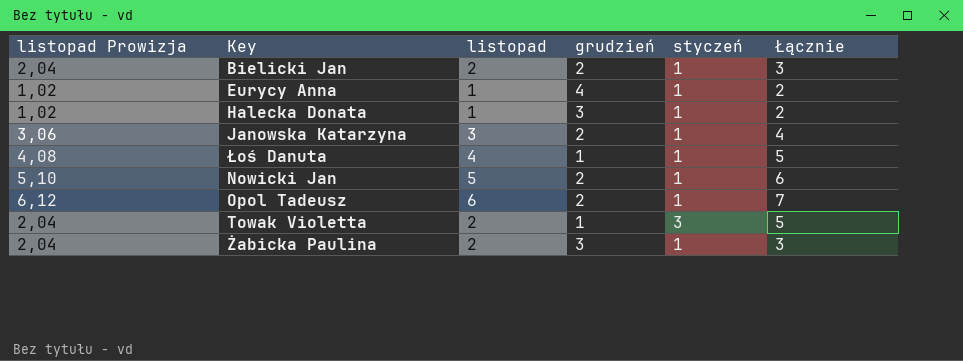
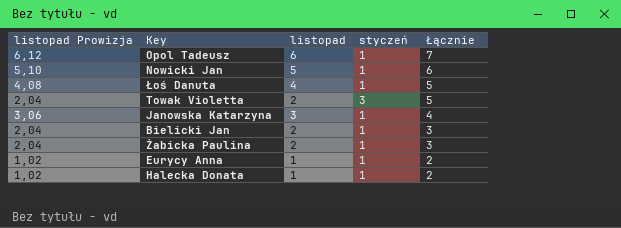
row order: none -> Łącznie descending
column grudzień | position: 4 -> none

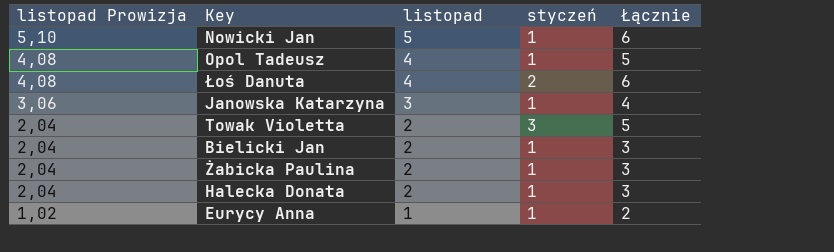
row order: Łącznie descending -> listopad Prowizja descending
Opol Tadeusz | listopad Prowizja: 6,12 -> 4,08
Opol Tadeusz | listopad: 6 -> 4
Opol Tadeusz | Łącznie: 7 -> 5
Łoś Danuta | styczeń: 1 -> 2
Łoś Danuta | Łącznie: 5 -> 6
Halecka Donata | listopad Prowizja: 1,02 -> 2,04
Halecka Donata | listopad: 1 -> 2
Halecka Donata | Łącznie: 2 -> 3

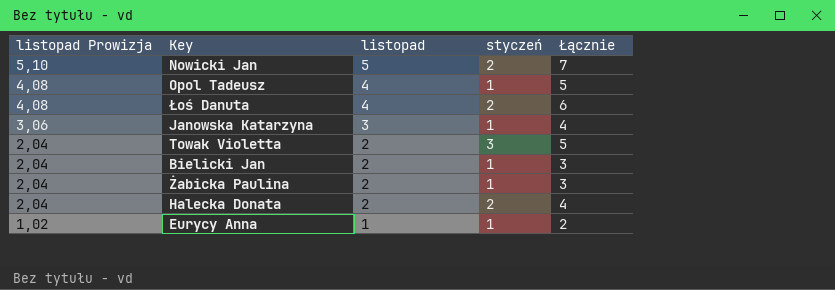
Nowicki Jan | styczeń: 1 -> 2
Nowicki Jan | Łącznie: 6 -> 7
Halecka Donata | styczeń: 1 -> 2
Halecka Donata | Łącznie: 3 -> 4

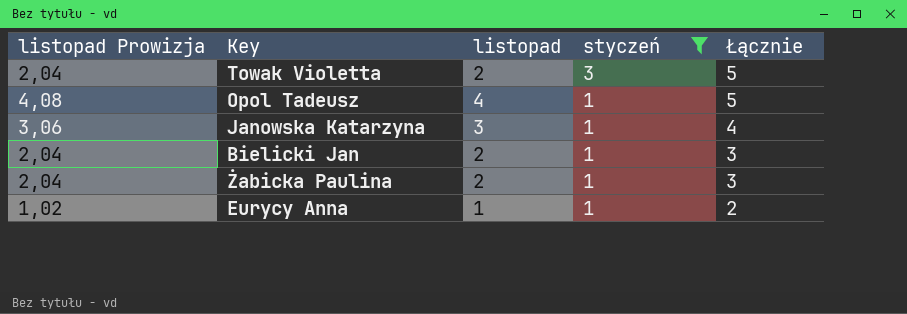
filter: none -> styczeń != 2
row order: listopad Prowizja descending -> styczeń descending

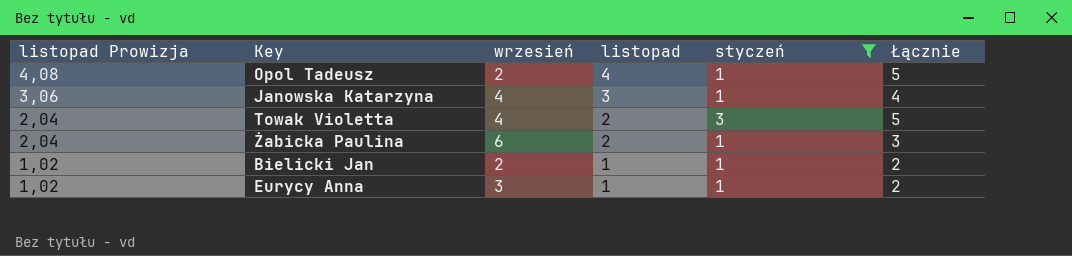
row order: styczeń descending -> listopad Prowizja descending
column wrzesień | position: none -> 3
Bielicki Jan | listopad Prowizja: 2,04 -> 1,02
Bielicki Jan | listopad: 2 -> 1
Bielicki Jan | Łącznie: 3 -> 2

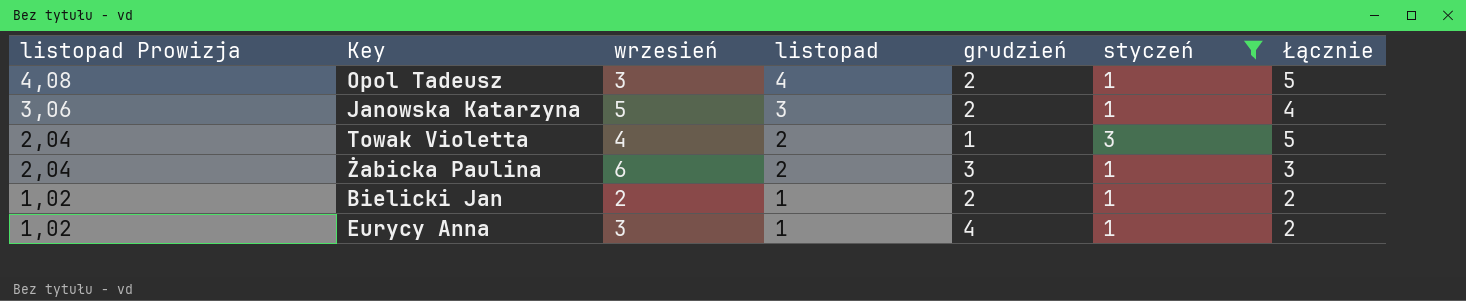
column grudzień | position: none -> 5
Opol Tadeusz | wrzesień: 2 -> 3
Janowska Katarzyna | wrzesień: 4 -> 5

